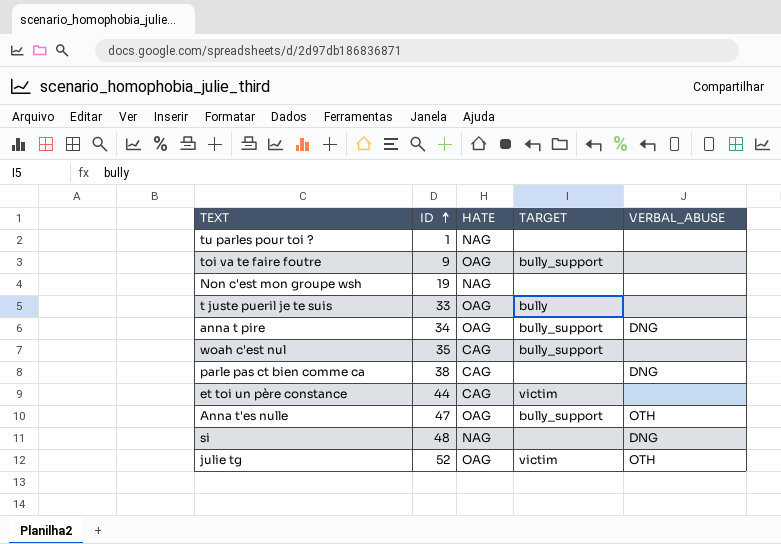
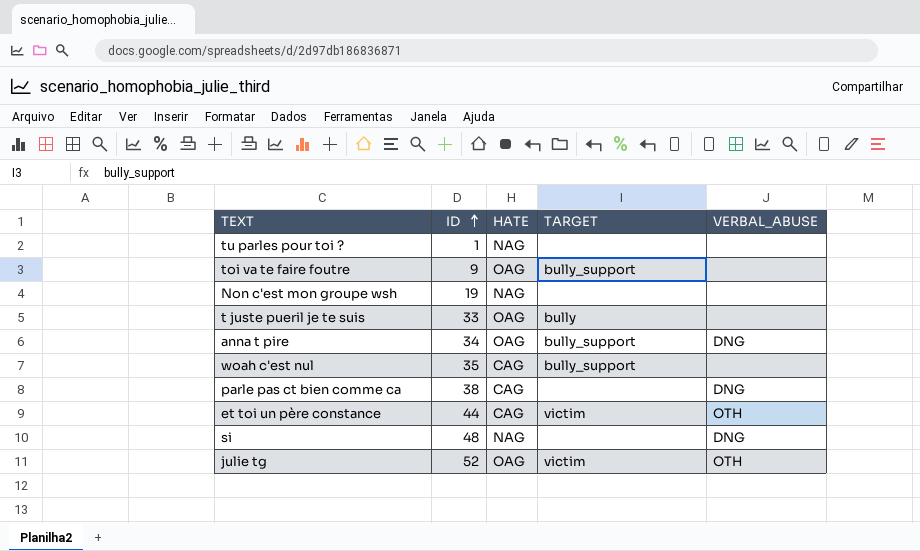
row Anna t'es nulle: 47 | OAG | bully_support | OTH -> none
et toi un père constance | VERBAL_ABUSE: none -> OTH

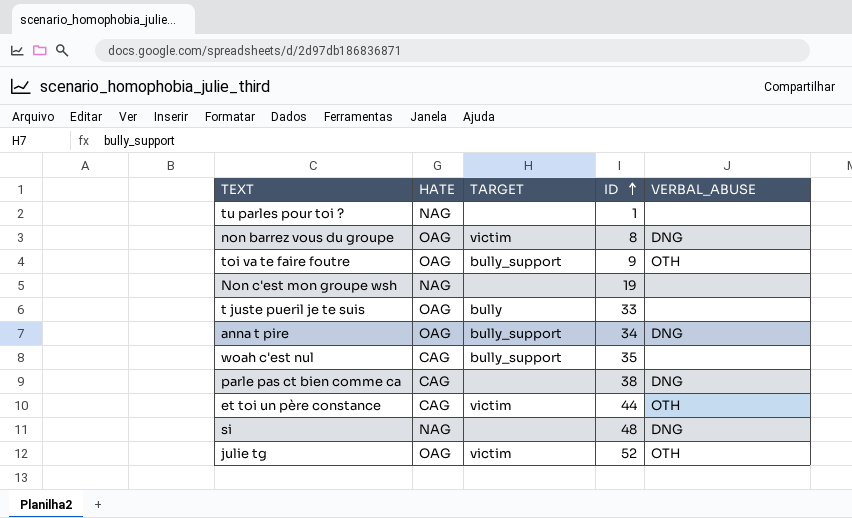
column ID | position: 2 -> 4
row non barrez vous du groupe: none -> OAG | victim | 8 | DNG
toi va te faire foutre | VERBAL_ABUSE: none -> OTH

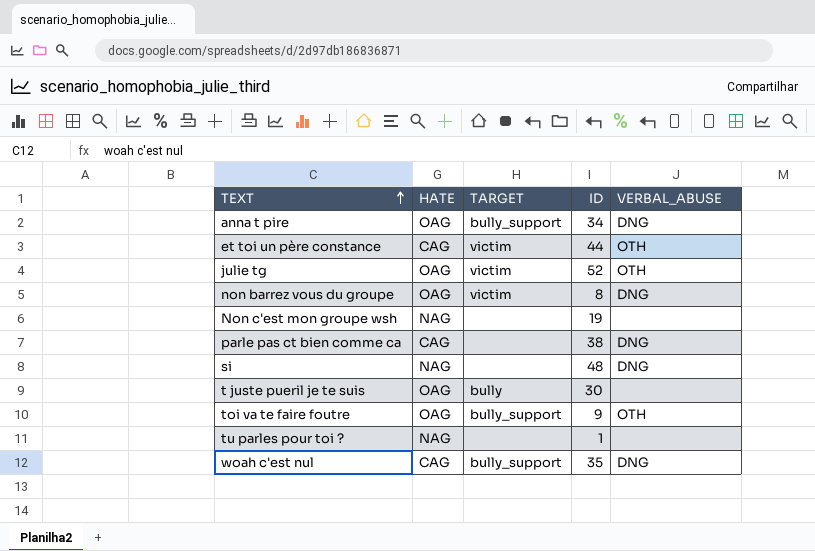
row order: ID ascending -> TEXT ascending
t juste pueril je te suis | ID: 33 -> 30
woah c'est nul | VERBAL_ABUSE: none -> DNG

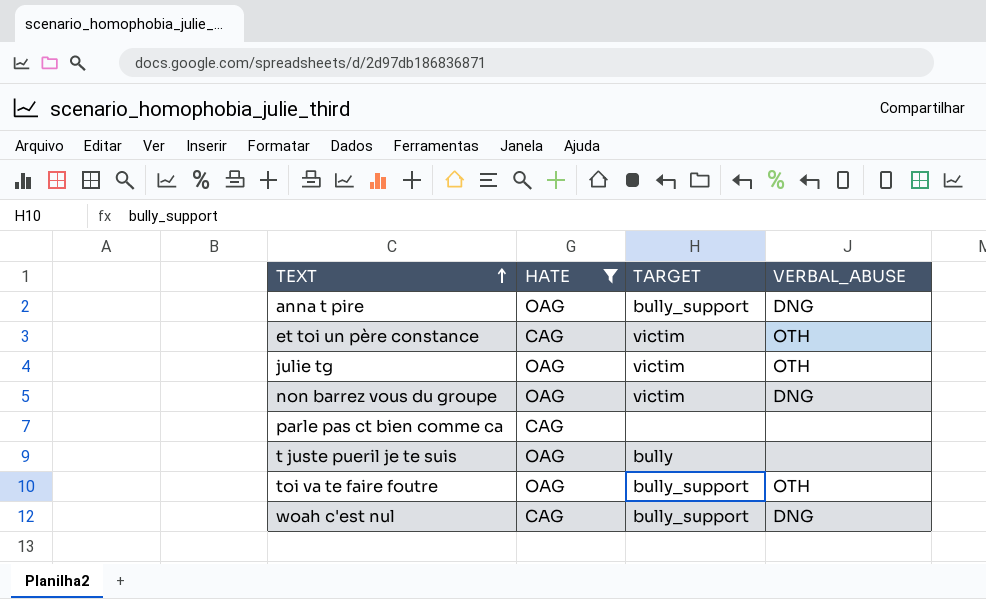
filter: none -> HATE != NAG
column ID | position: 4 -> none
parle pas ct bien comme ca | VERBAL_ABUSE: DNG -> none

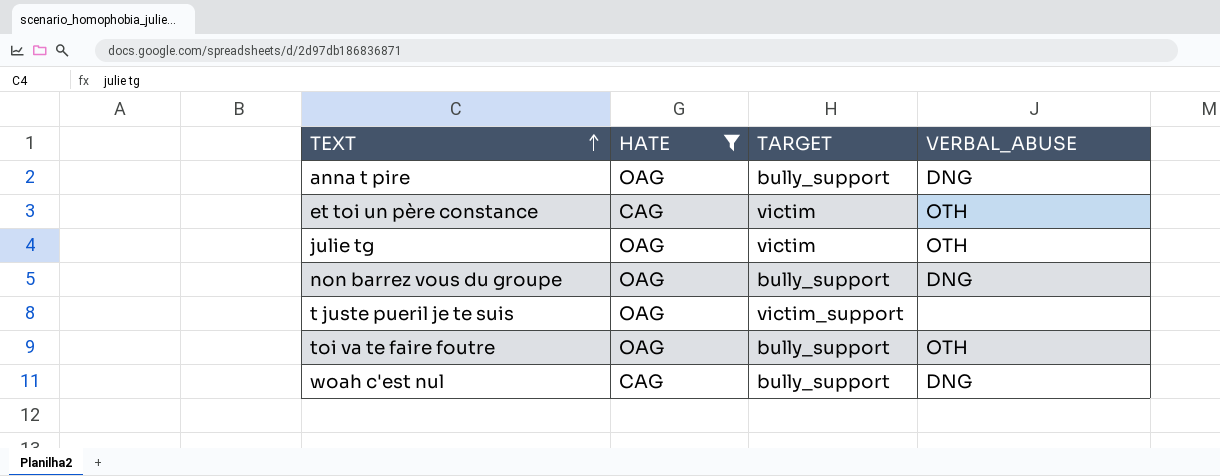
row parle pas ct bien comme ca: CAG | none | none -> none
non barrez vous du groupe | TARGET: victim -> bully_support
t juste pueril je te suis | TARGET: bully -> victim_support

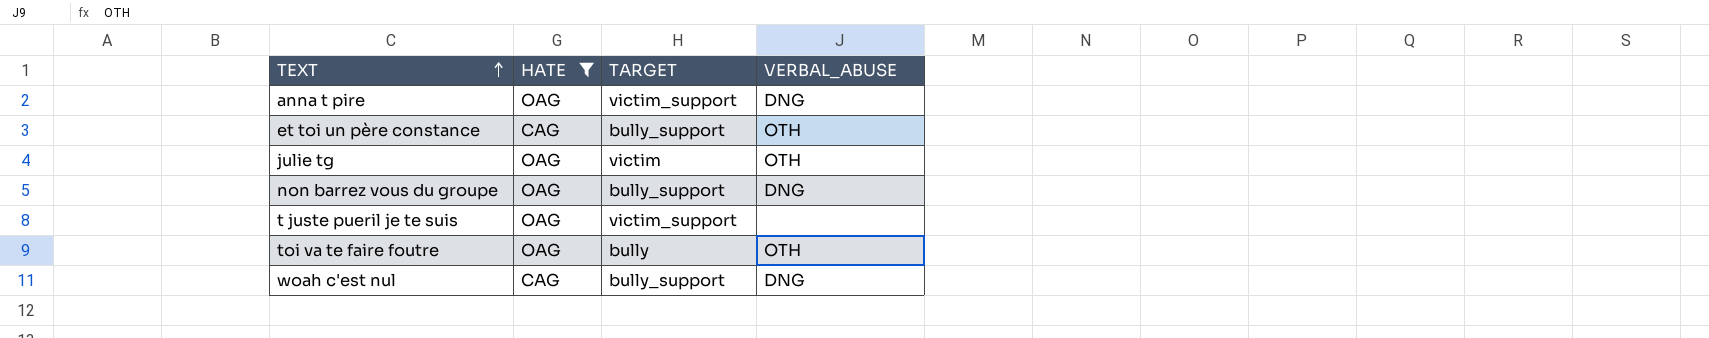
anna t pire | TARGET: bully_support -> victim_support
et toi un père constance | TARGET: victim -> bully_support
toi va te faire foutre | TARGET: bully_support -> bully

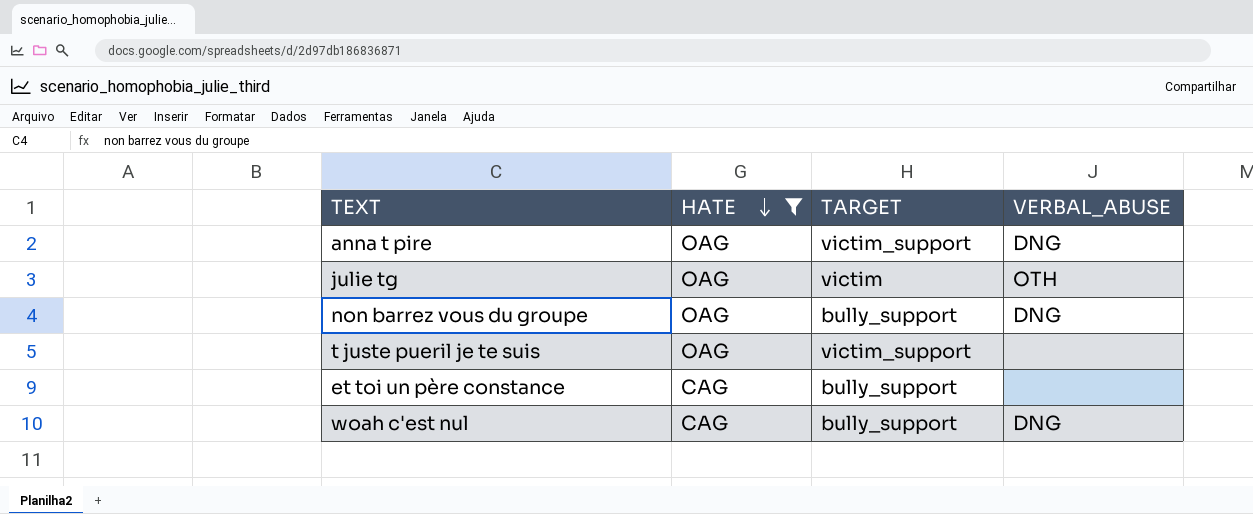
row order: TEXT ascending -> HATE descending
row toi va te faire foutre: OAG | bully | OTH -> none
et toi un père constance | VERBAL_ABUSE: OTH -> none

